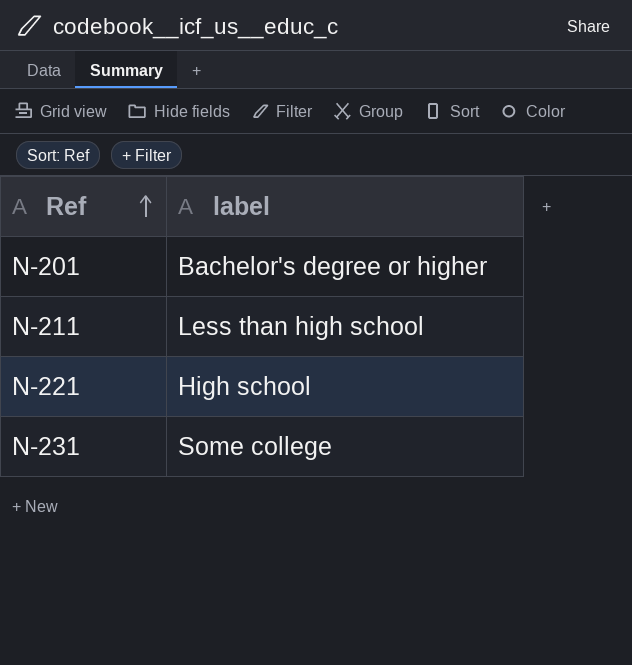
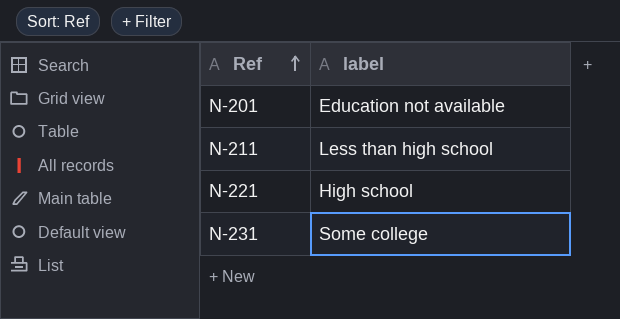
N-201 | label: Bachelor's degree or higher -> Education not available

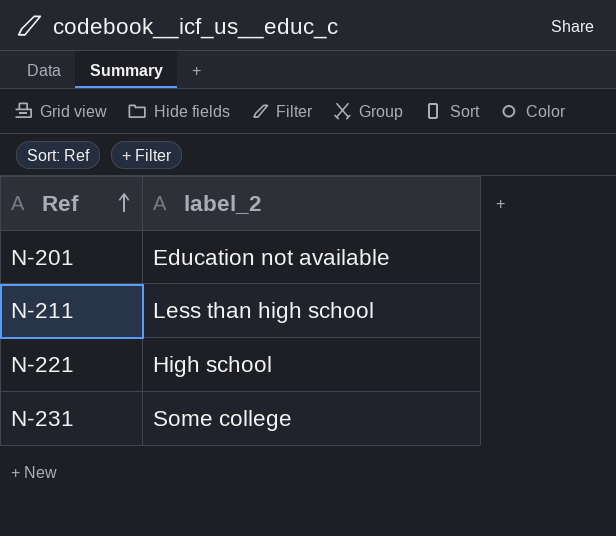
column name: label -> label_2

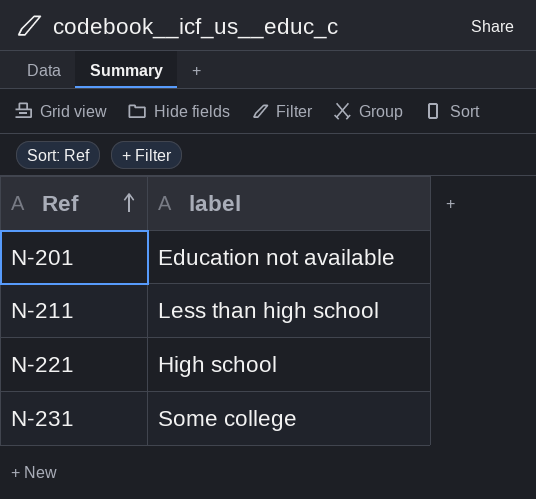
column name: label_2 -> label

